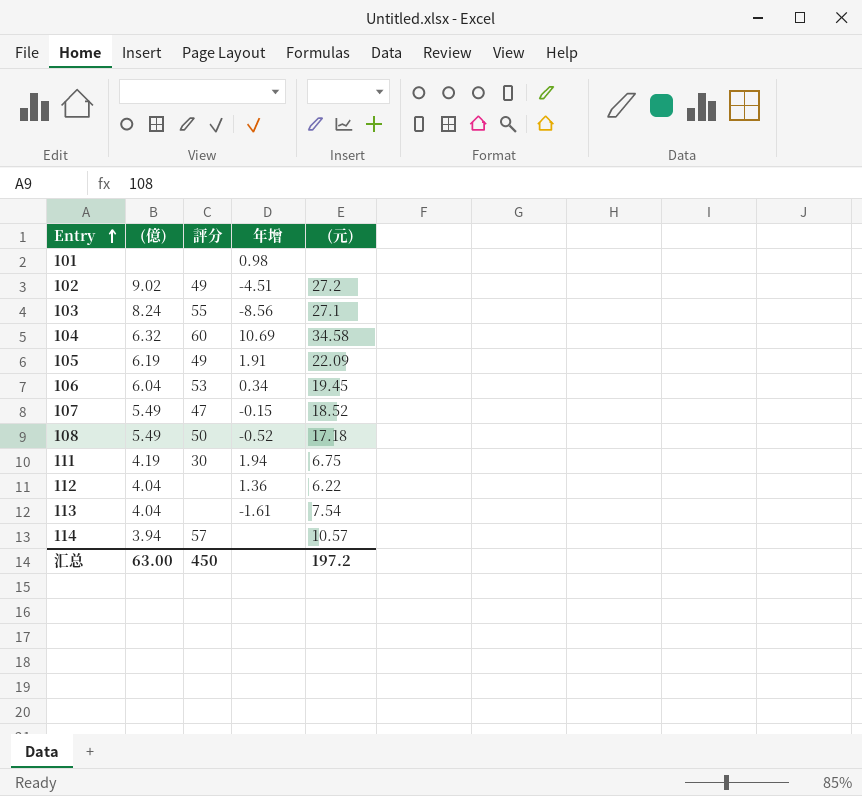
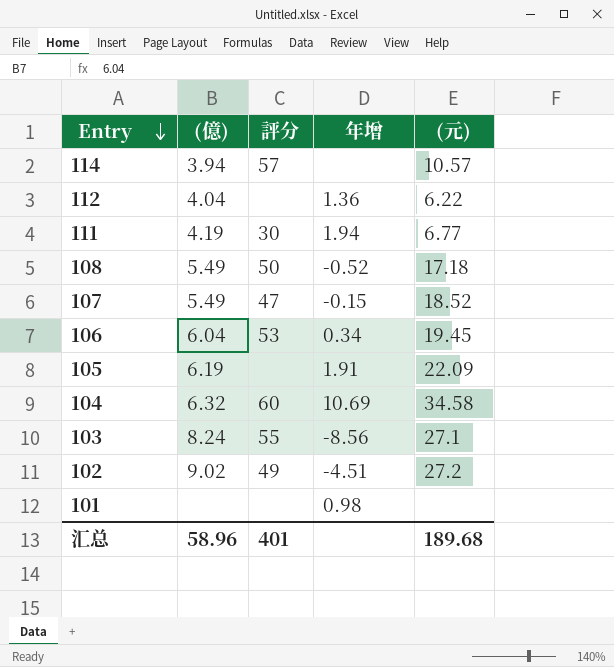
row order: Entry ascending -> Entry descending
row 113: 4.04 | none | -1.61 | 7.54 -> none
111 | (元): 6.75 -> 6.77
105 | 評分: 49 -> none
汇总 | (億): 63.00 -> 58.96
汇总 | 評分: 450 -> 401
汇总 | (元): 197.2 -> 189.68

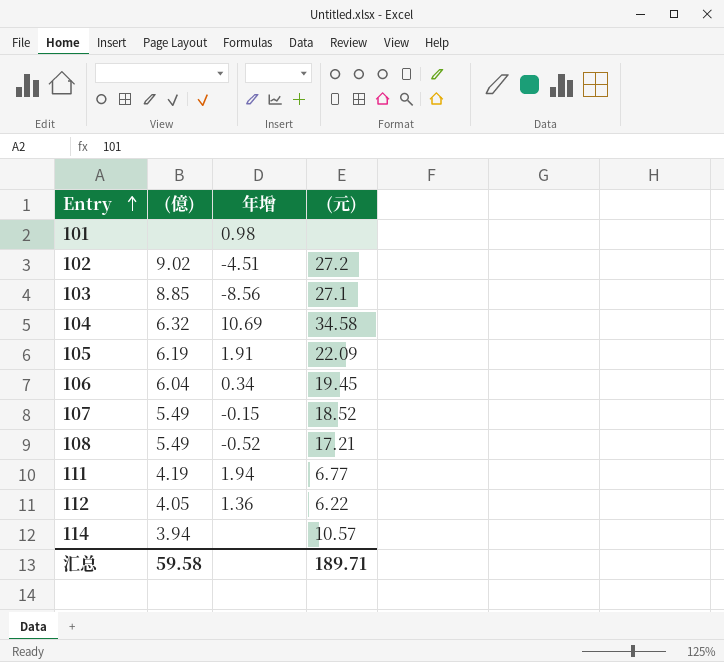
row order: Entry descending -> Entry ascending
column 評分 | position: 3 -> none
103 | (億): 8.24 -> 8.85
108 | (元): 17.18 -> 17.21
112 | (億): 4.04 -> 4.05
汇总 | (億): 58.96 -> 59.58
汇总 | (元): 189.68 -> 189.71

